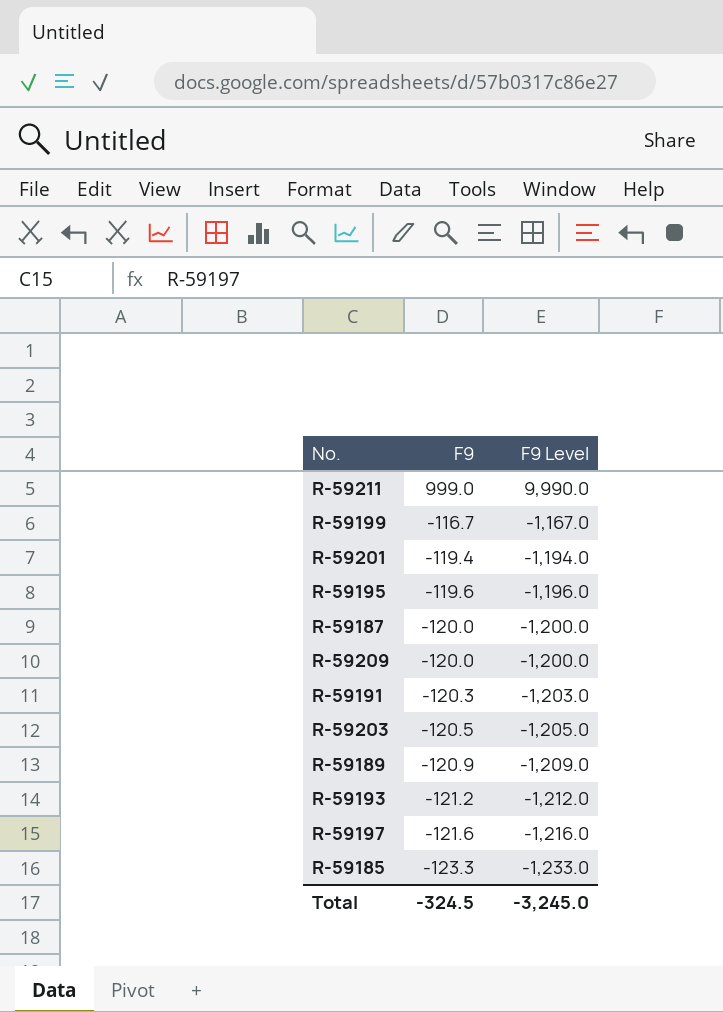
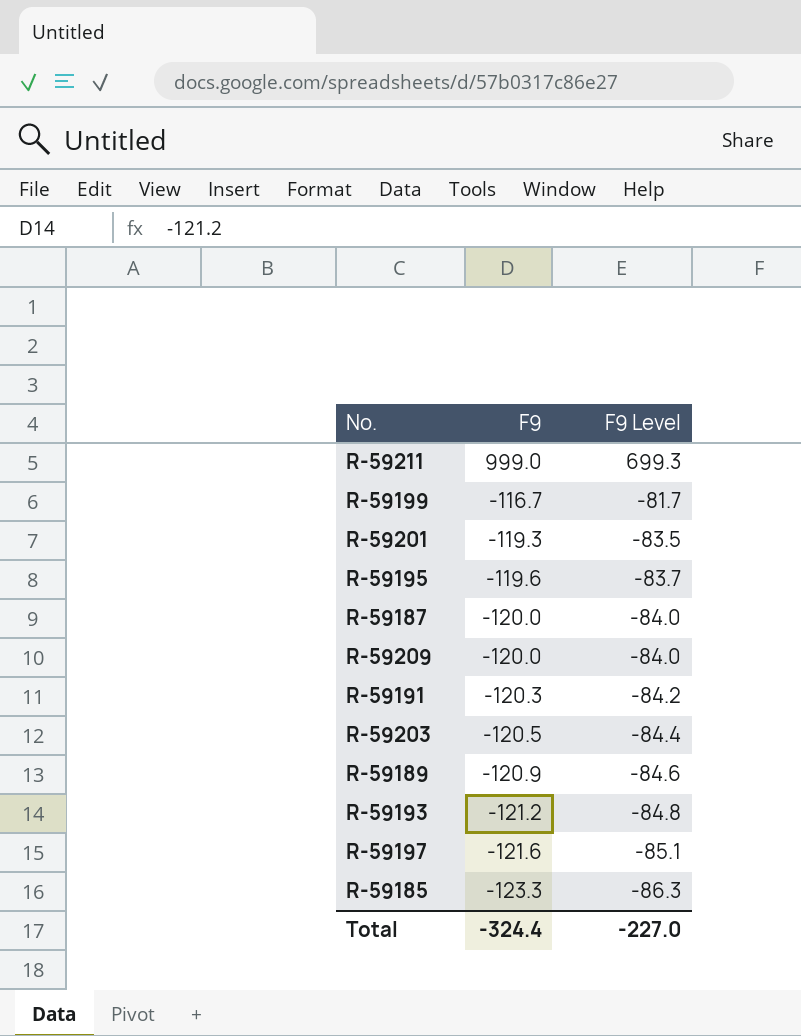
column F9 Level | formula: [F9] * 10 -> [F9] * 0.7
R-59201 | F9: -119.4 -> -119.3
Total | F9: -324.5 -> -324.4
Total | F9 Level: -3,245.0 -> -227.0

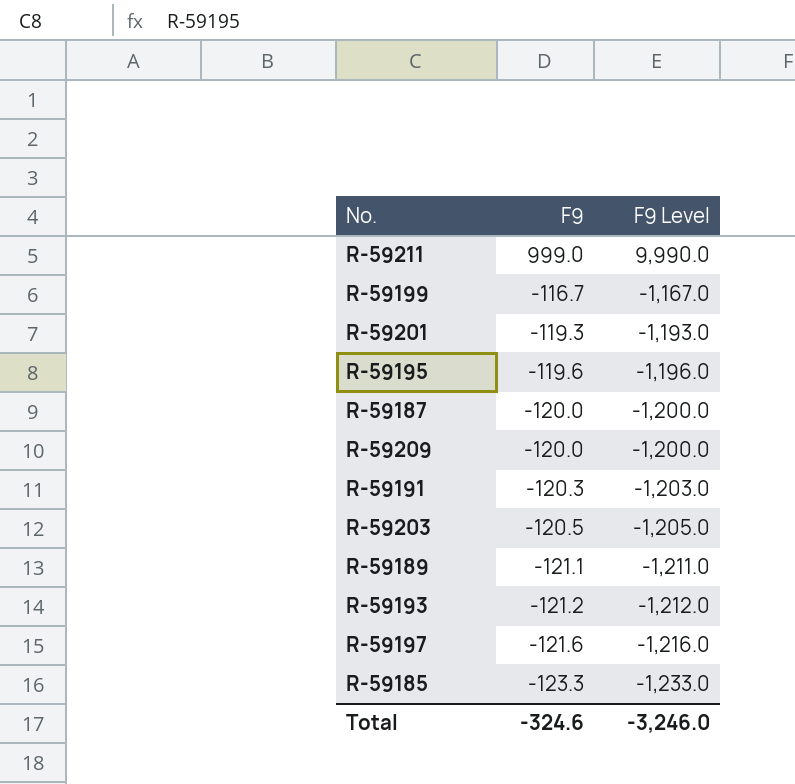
column F9 Level | formula: [F9] * 0.7 -> [F9] * 10
R-59189 | F9: -120.9 -> -121.1
Total | F9: -324.4 -> -324.6
Total | F9 Level: -227.0 -> -3,246.0

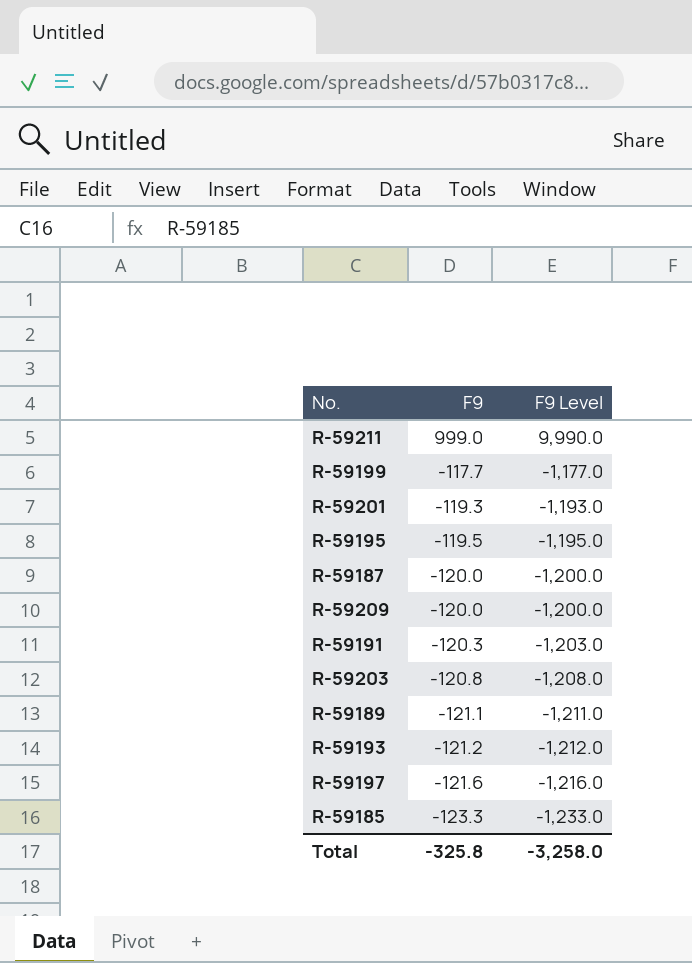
R-59199 | F9: -116.7 -> -117.7
R-59199 | F9 Level: -1,167.0 -> -1,177.0
R-59195 | F9: -119.6 -> -119.5
R-59195 | F9 Level: -1,196.0 -> -1,195.0
R-59203 | F9: -120.5 -> -120.8
R-59203 | F9 Level: -1,205.0 -> -1,208.0
Total | F9: -324.6 -> -325.8
Total | F9 Level: -3,246.0 -> -3,258.0

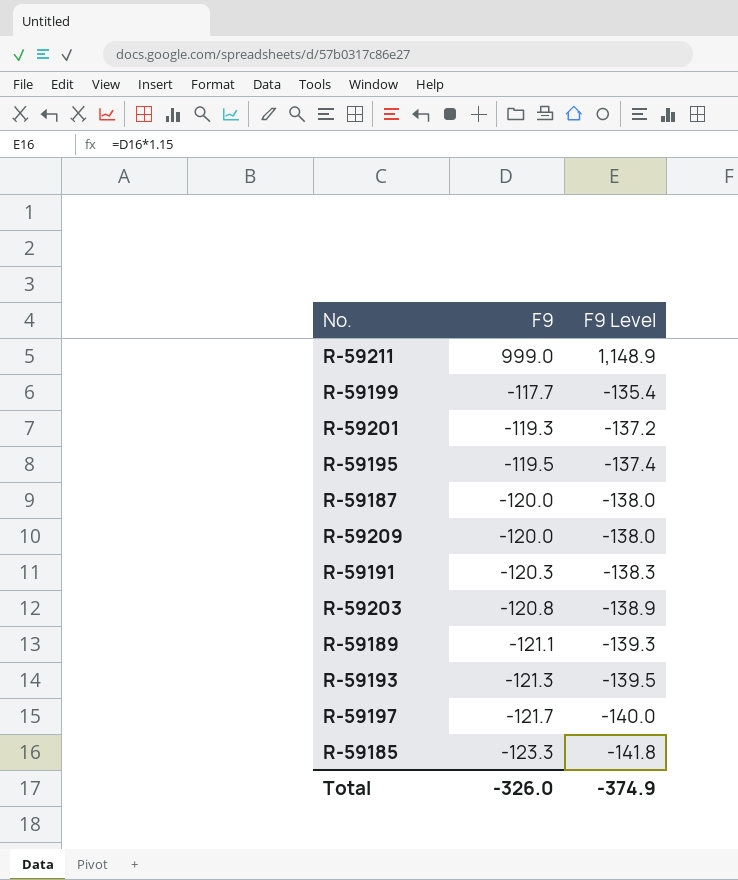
column F9 Level | formula: [F9] * 10 -> [F9] * 1.15
R-59193 | F9: -121.2 -> -121.3
R-59197 | F9: -121.6 -> -121.7
Total | F9: -325.8 -> -326.0
Total | F9 Level: -3,258.0 -> -374.9

